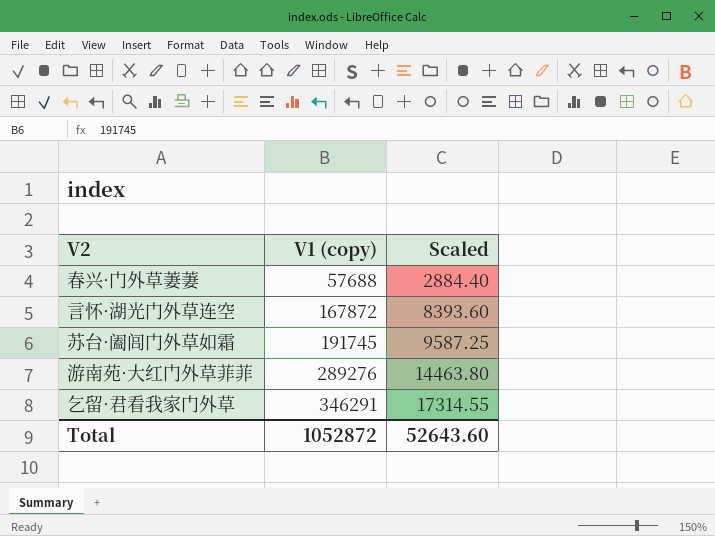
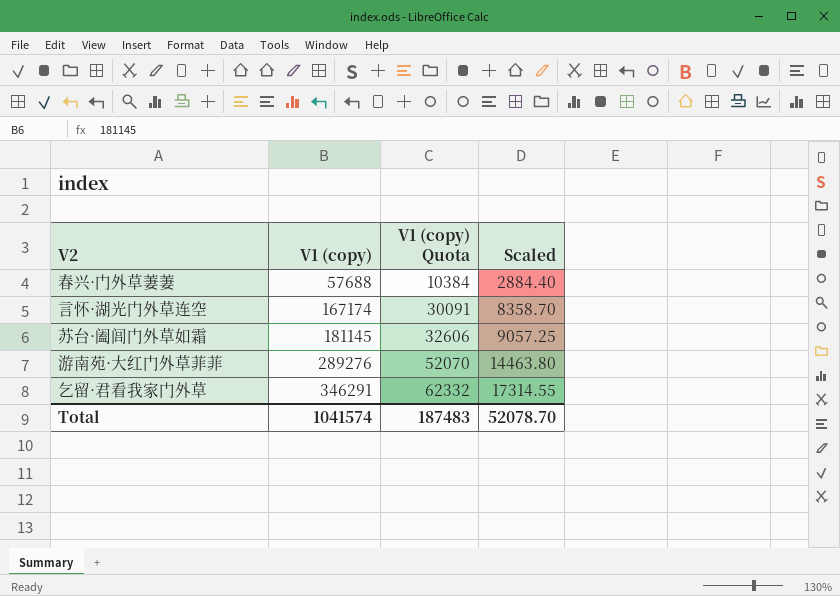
column V1 (copy) Quota | formula: none -> [V1 (copy)] * 0.18
言怀·湖光门外草连空 | V1 (copy): 167872 -> 167174
言怀·湖光门外草连空 | Scaled: 8393.60 -> 8358.70
苏台·阖闾门外草如霜 | V1 (copy): 191745 -> 181145
苏台·阖闾门外草如霜 | Scaled: 9587.25 -> 9057.25
Total | V1 (copy): 1052872 -> 1041574
Total | Scaled: 52643.60 -> 52078.70

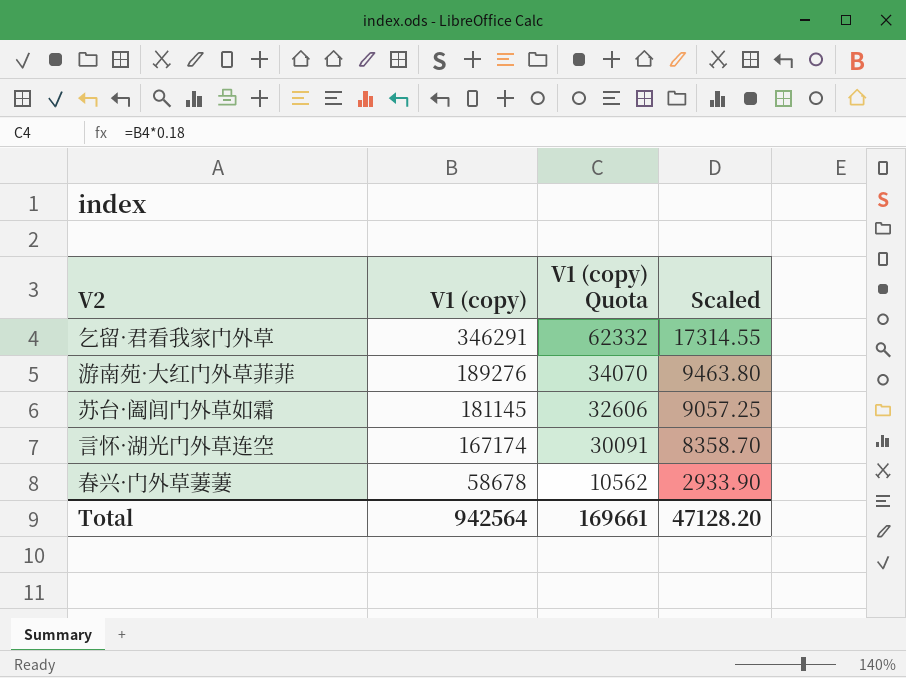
row order: V1 (copy) ascending -> V1 (copy) descending
游南苑·大红门外草菲菲 | V1 (copy): 289276 -> 189276
游南苑·大红门外草菲菲 | V1 (copy) Quota: 52070 -> 34070
游南苑·大红门外草菲菲 | Scaled: 14463.80 -> 9463.80
春兴·门外草萋萋 | V1 (copy): 57688 -> 58678
春兴·门外草萋萋 | V1 (copy) Quota: 10384 -> 10562
春兴·门外草萋萋 | Scaled: 2884.40 -> 2933.90
Total | V1 (copy): 1041574 -> 942564
Total | V1 (copy) Quota: 187483 -> 169661
Total | Scaled: 52078.70 -> 47128.20

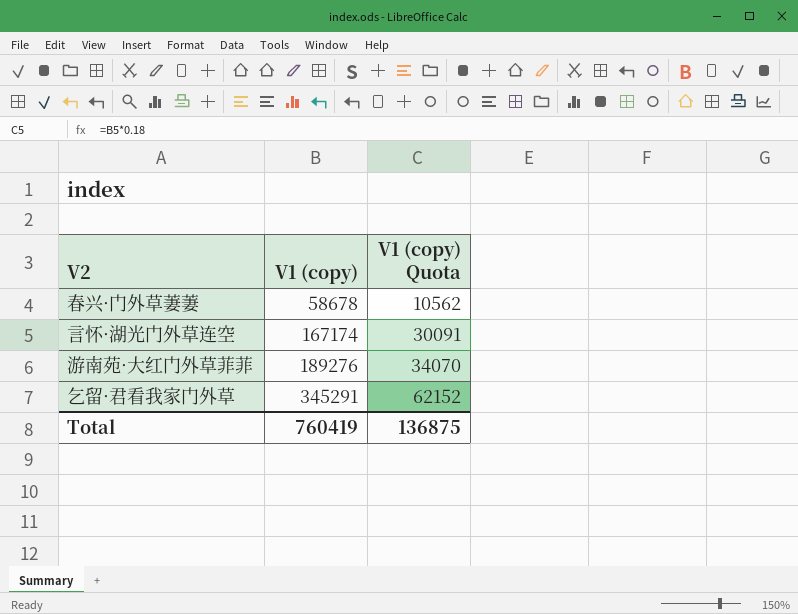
row order: V1 (copy) descending -> V1 (copy) ascending
column Scaled | formula: [V1 (copy)] * 0.05 -> none
row 苏台·阖闾门外草如霜: 181145 | 32606 | 9057.25 -> none
乞留·君看我家门外草 | V1 (copy): 346291 -> 345291
乞留·君看我家门外草 | V1 (copy) Quota: 62332 -> 62152
Total | V1 (copy): 942564 -> 760419
Total | V1 (copy) Quota: 169661 -> 136875

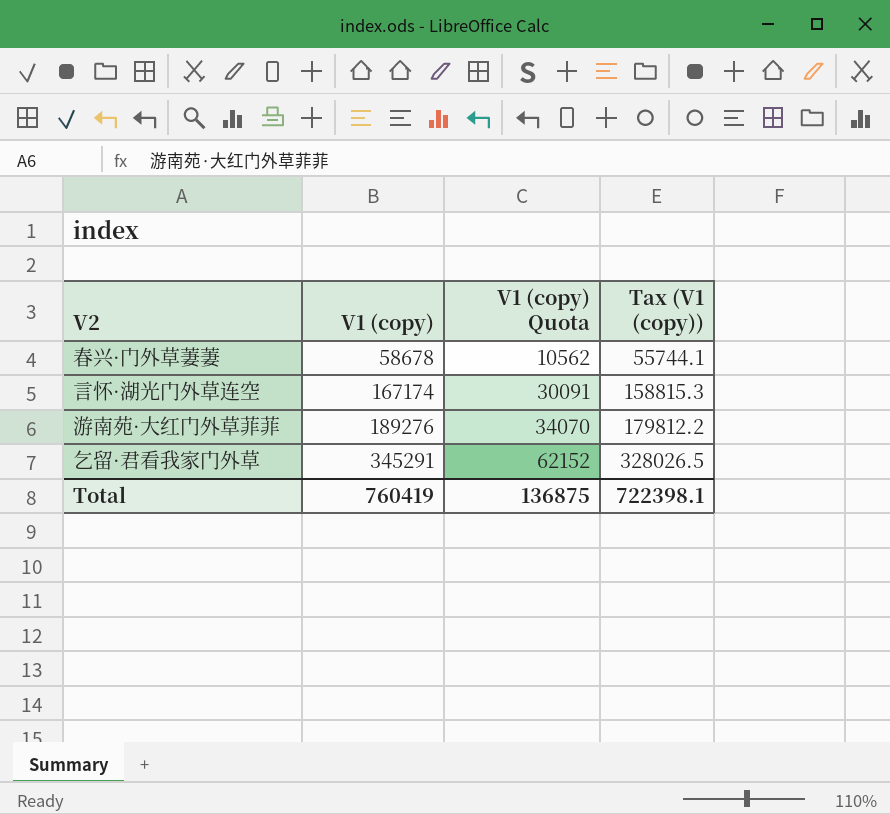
column Tax (V1 (copy)) | formula: none -> [V1 (copy)] * 0.95

